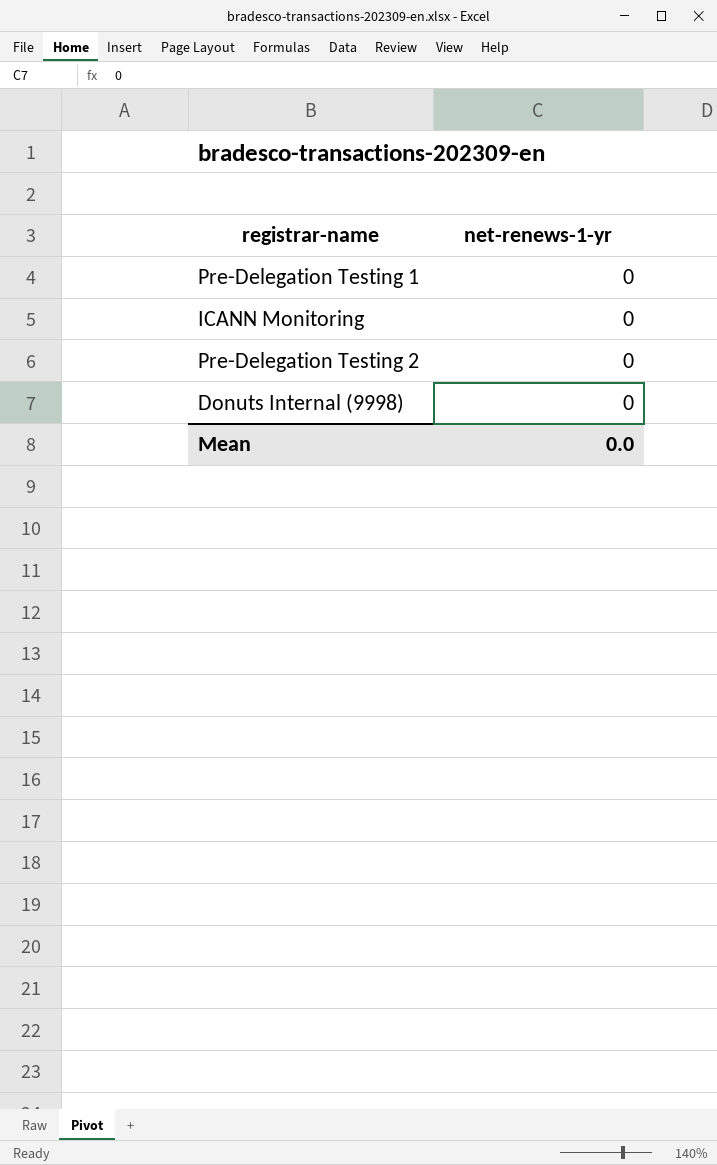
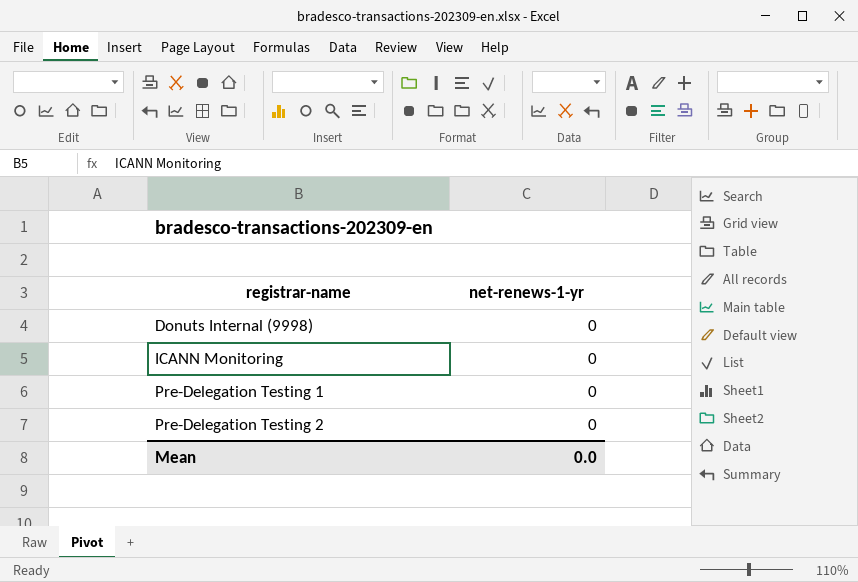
row order: none -> registrar-name ascending

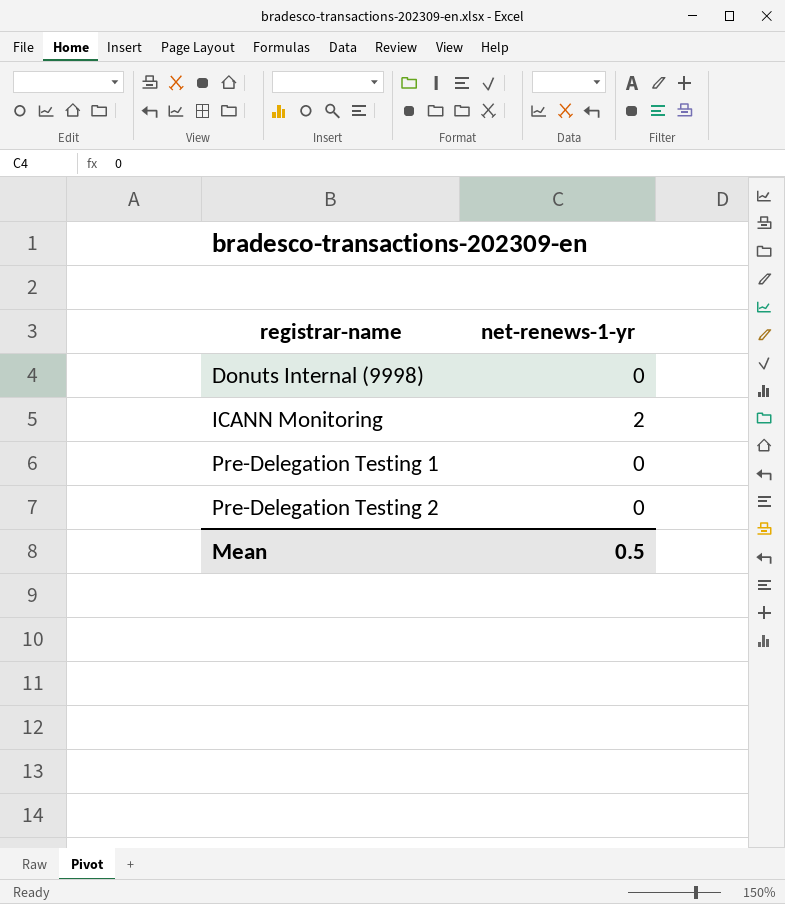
ICANN Monitoring | net-renews-1-yr: 0 -> 2
Mean | net-renews-1-yr: 0.0 -> 0.5

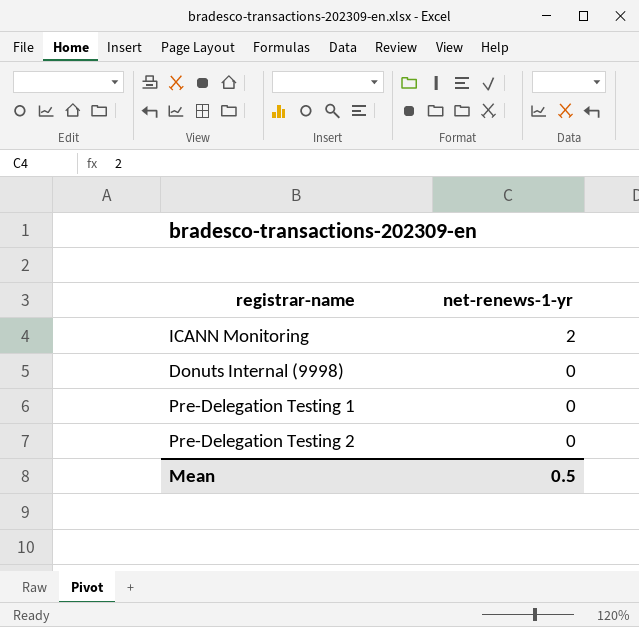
row order: registrar-name ascending -> net-renews-1-yr descending

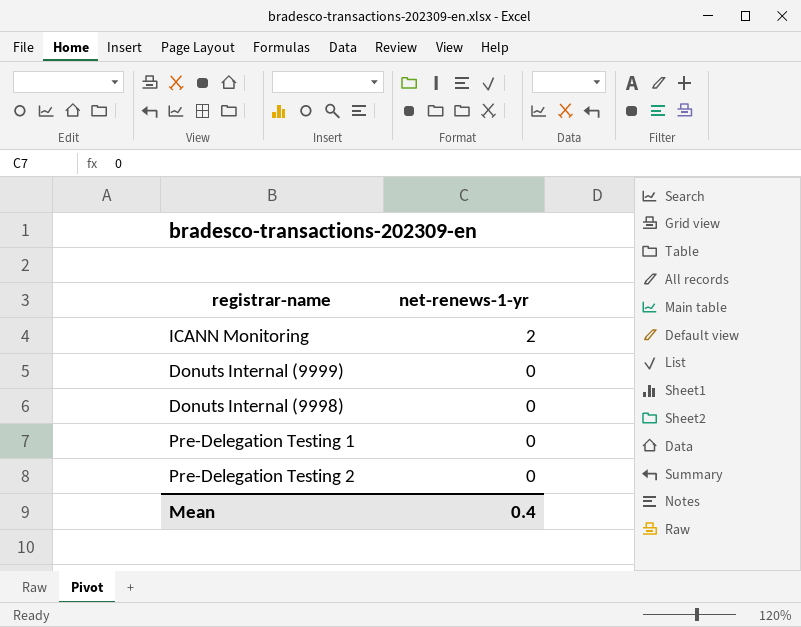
row Donuts Internal (9999): none -> 0
Mean | net-renews-1-yr: 0.5 -> 0.4

